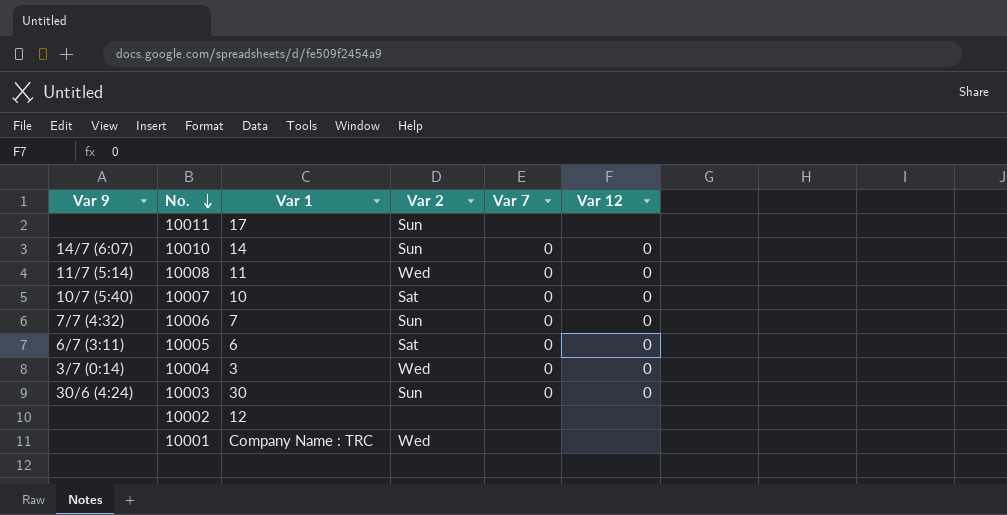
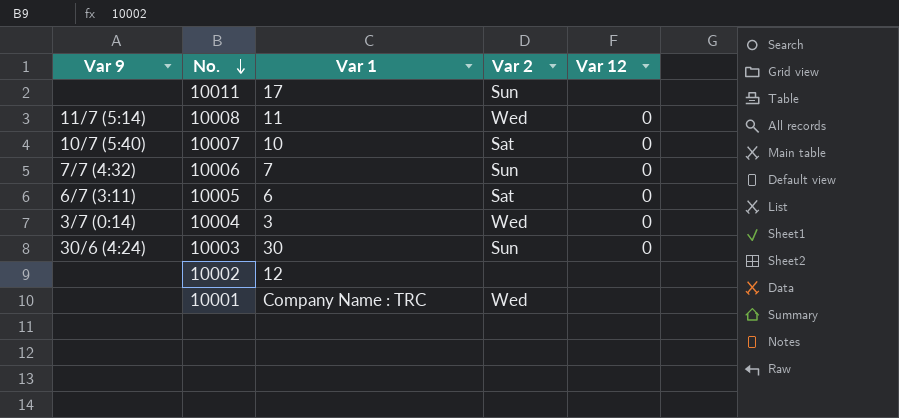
column Var 7 | position: 5 -> none
row 10010: 14/7 (6:07) | 14 | Sun | 0 | 0 -> none

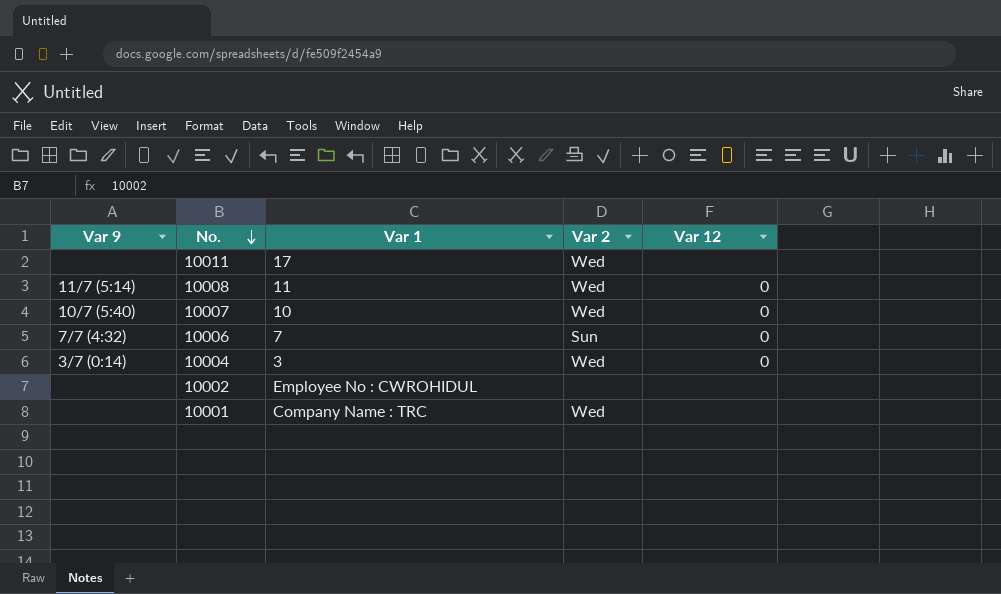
row 10005: 6/7 (3:11) | 6 | Sat | 0 -> none
row 10003: 30/6 (4:24) | 30 | Sun | 0 -> none
10011 | Var 2: Sun -> Wed
10007 | Var 2: Sat -> Wed
10002 | Var 1: 12 -> Employee No : CWROHIDUL

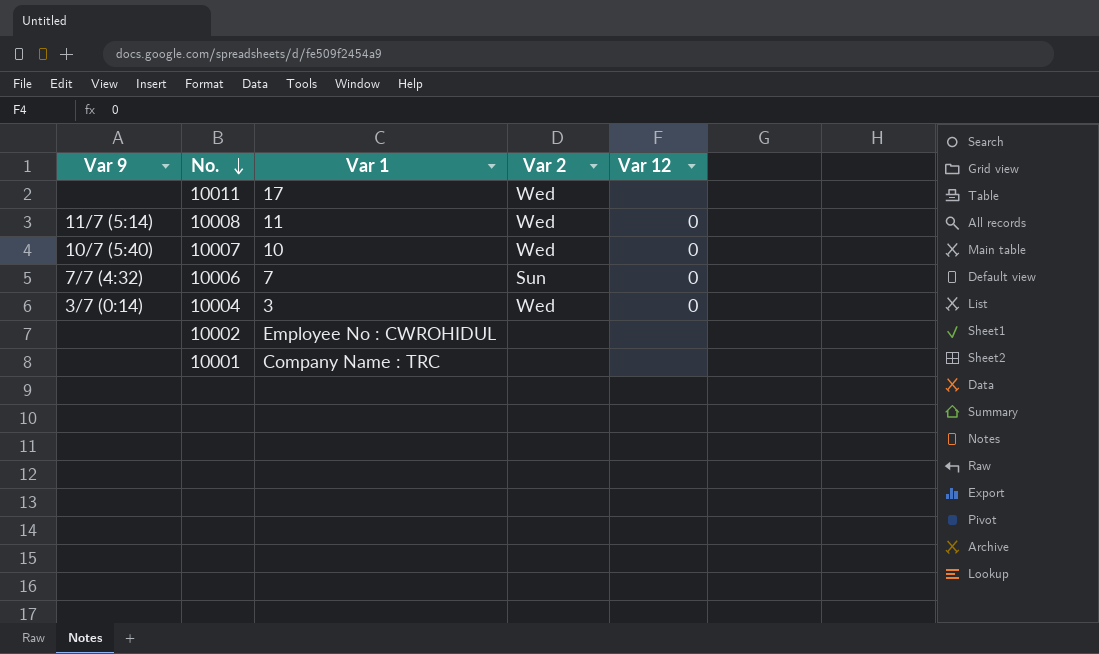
10001 | Var 2: Wed -> none

